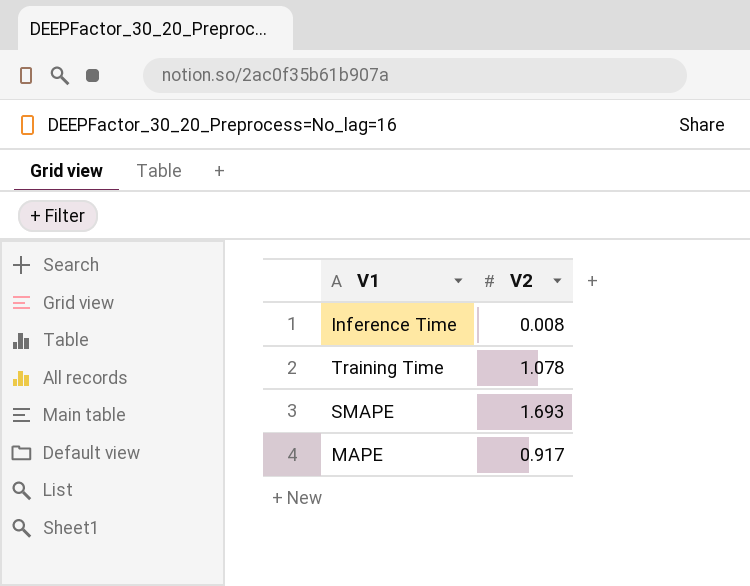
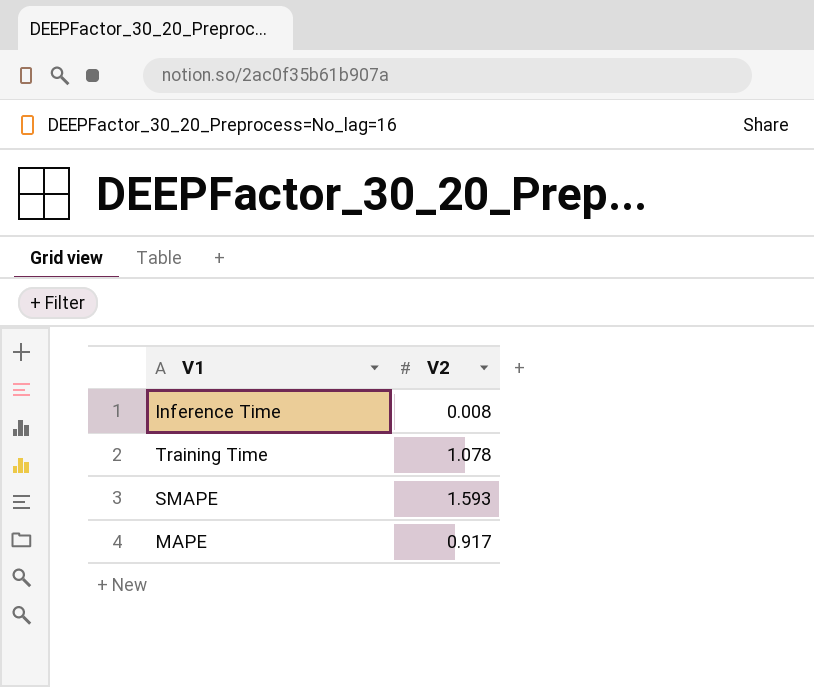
SMAPE | V2: 1.693 -> 1.593

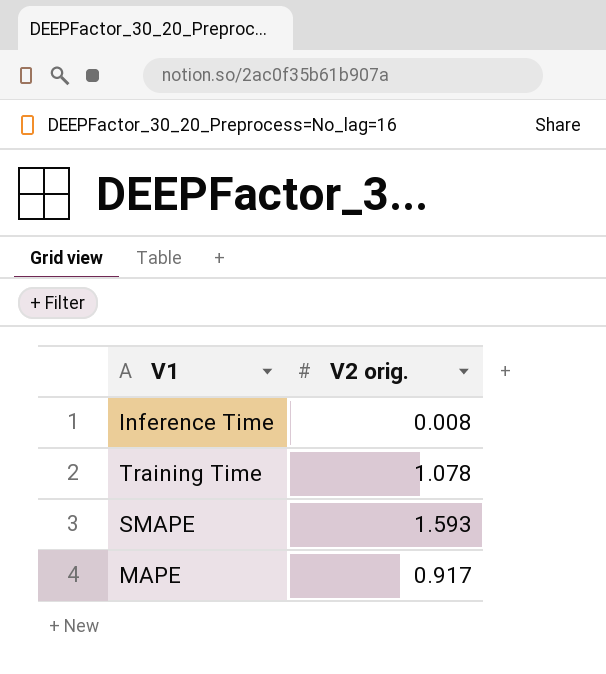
column name: V2 -> V2 orig.

